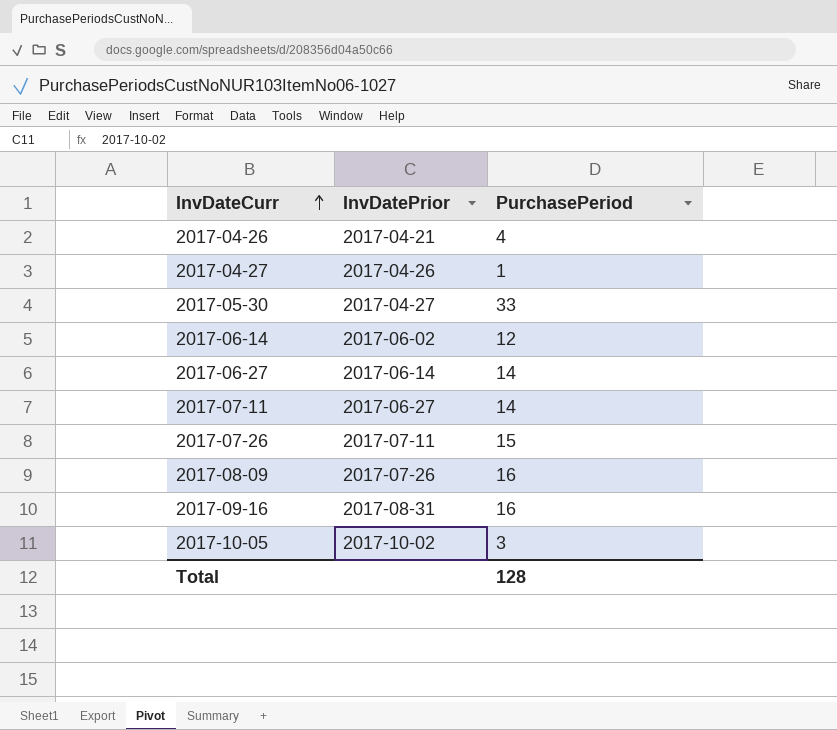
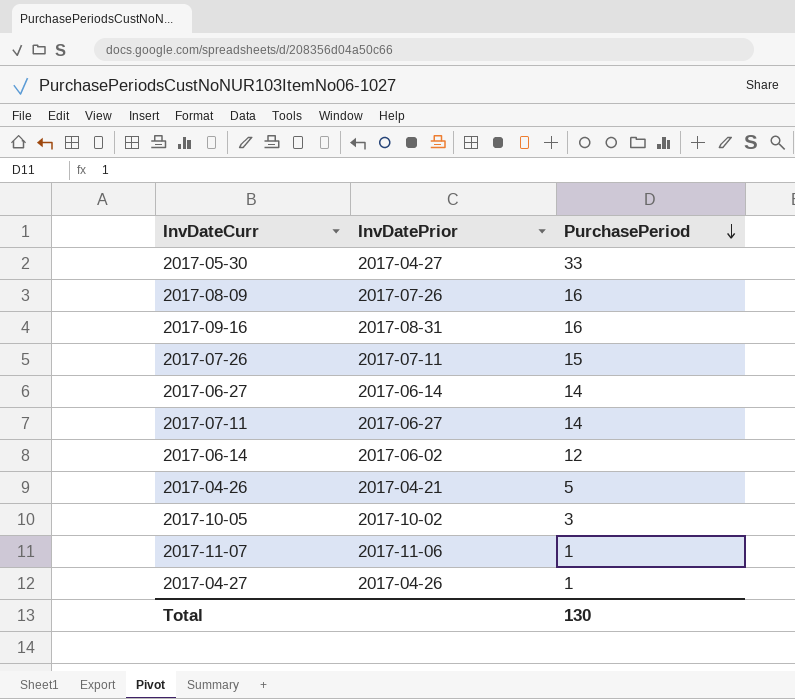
row order: InvDateCurr ascending -> PurchasePeriod descending
2017-04-26 | PurchasePeriod: 4 -> 5
row 2017-11-07: none -> 2017-11-06 | 1
Total | PurchasePeriod: 128 -> 130

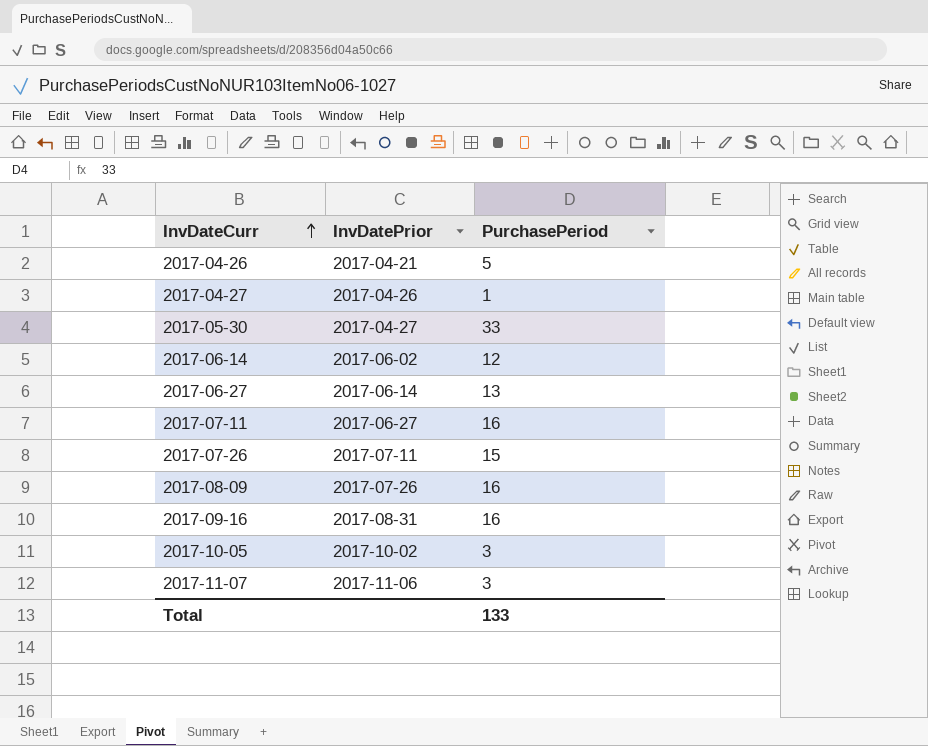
row order: PurchasePeriod descending -> InvDateCurr ascending
2017-06-27 | PurchasePeriod: 14 -> 13
2017-07-11 | PurchasePeriod: 14 -> 16
2017-11-07 | PurchasePeriod: 1 -> 3
Total | PurchasePeriod: 130 -> 133

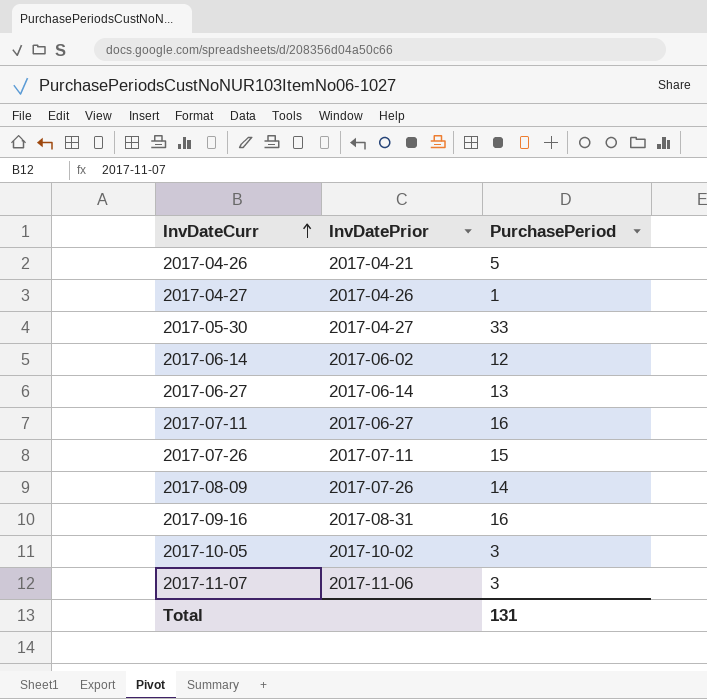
2017-08-09 | PurchasePeriod: 16 -> 14
Total | PurchasePeriod: 133 -> 131

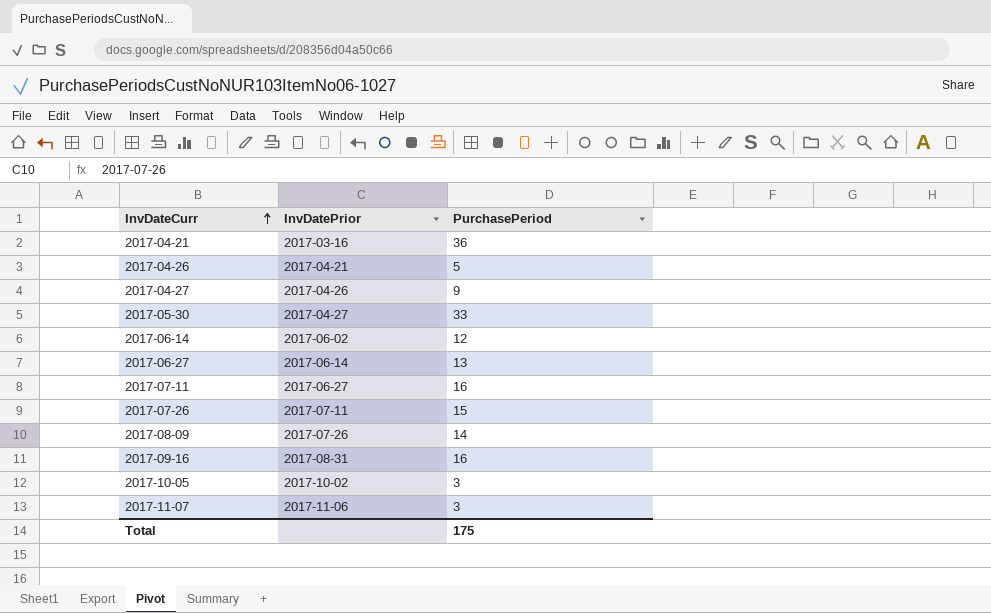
row 2017-04-21: none -> 2017-03-16 | 36
2017-04-27 | PurchasePeriod: 1 -> 9
Total | PurchasePeriod: 131 -> 175

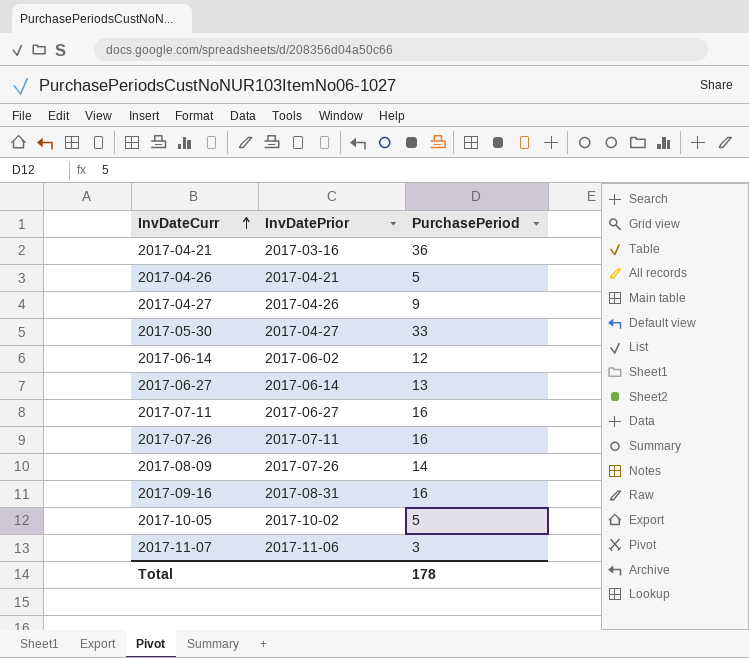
2017-07-26 | PurchasePeriod: 15 -> 16
2017-10-05 | PurchasePeriod: 3 -> 5
Total | PurchasePeriod: 175 -> 178

